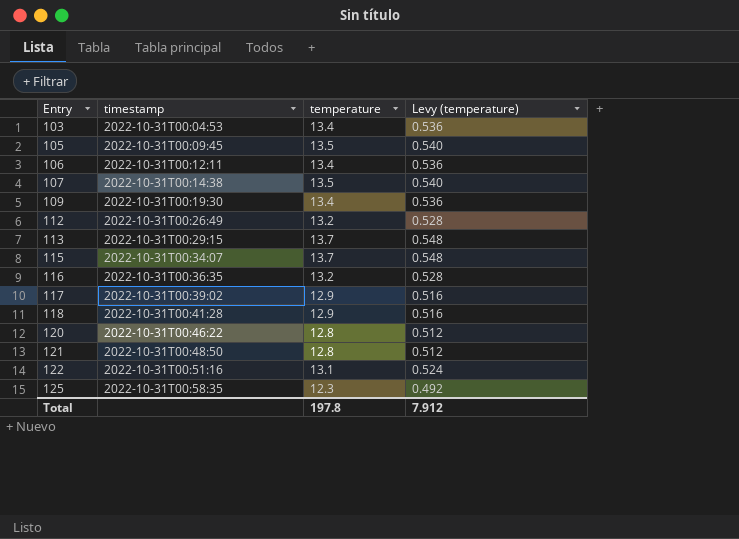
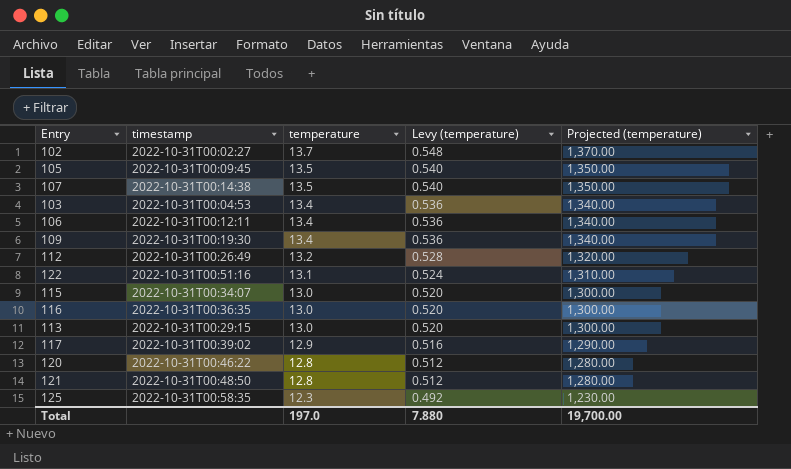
row order: Entry ascending -> temperature descending
column Projected (temperature) | formula: none -> [temperature] * 100
row 118: 2022-10-31T00:41:28 | 12.9 | 0.516 -> none
row 102: none -> 2022-10-31T00:02:27 | 13.7 | 0.548 | 1,370.00
115 | temperature: 13.7 -> 13.0
115 | Levy (temperature): 0.548 -> 0.520
116 | temperature: 13.2 -> 13.0
116 | Levy (temperature): 0.528 -> 0.520
113 | temperature: 13.7 -> 13.0
113 | Levy (temperature): 0.548 -> 0.520
Total | temperature: 197.8 -> 197.0
Total | Levy (temperature): 7.912 -> 7.880

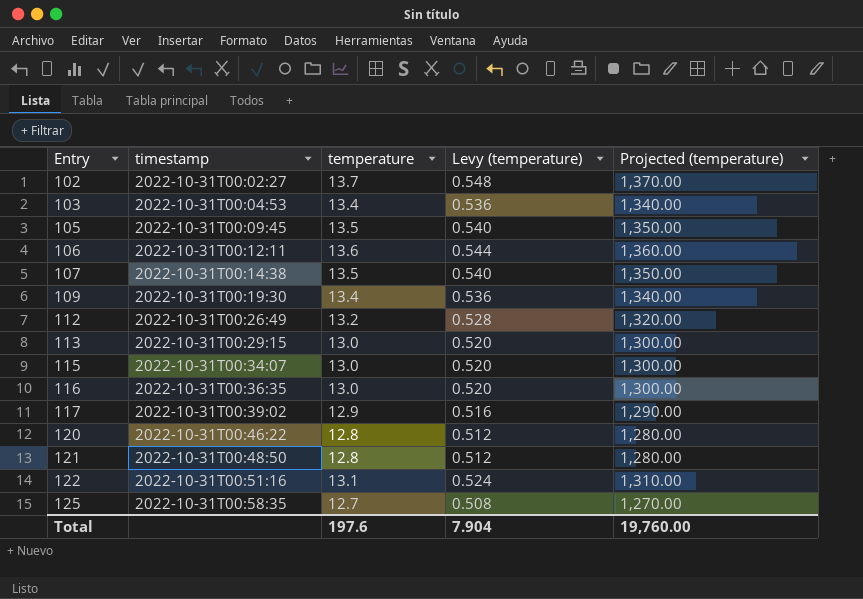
row order: temperature descending -> Entry ascending
106 | temperature: 13.4 -> 13.6
106 | Levy (temperature): 0.536 -> 0.544
106 | Projected (temperature): 1,340.00 -> 1,360.00
125 | temperature: 12.3 -> 12.7
125 | Levy (temperature): 0.492 -> 0.508
125 | Projected (temperature): 1,230.00 -> 1,270.00
Total | temperature: 197.0 -> 197.6
Total | Levy (temperature): 7.880 -> 7.904
Total | Projected (temperature): 19,700.00 -> 19,760.00

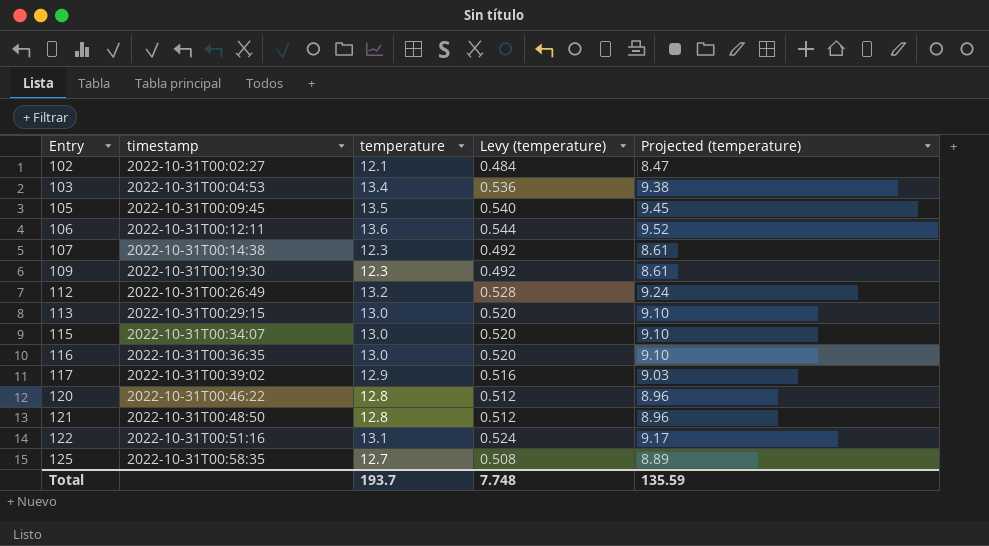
column Projected (temperature) | formula: [temperature] * 100 -> [temperature] * 0.7
102 | temperature: 13.7 -> 12.1
102 | Levy (temperature): 0.548 -> 0.484
107 | temperature: 13.5 -> 12.3
107 | Levy (temperature): 0.540 -> 0.492
109 | temperature: 13.4 -> 12.3
109 | Levy (temperature): 0.536 -> 0.492
Total | temperature: 197.6 -> 193.7
Total | Levy (temperature): 7.904 -> 7.748
Total | Projected (temperature): 19,760.00 -> 135.59

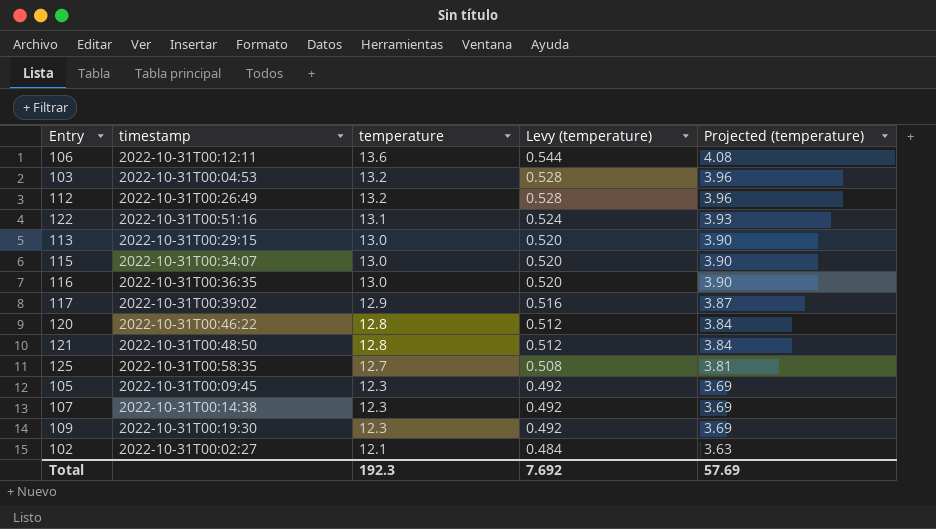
row order: Entry ascending -> temperature descending
column Projected (temperature) | formula: [temperature] * 0.7 -> [temperature] * 0.3
103 | temperature: 13.4 -> 13.2
103 | Levy (temperature): 0.536 -> 0.528
105 | temperature: 13.5 -> 12.3
105 | Levy (temperature): 0.540 -> 0.492
Total | temperature: 193.7 -> 192.3
Total | Levy (temperature): 7.748 -> 7.692
Total | Projected (temperature): 135.59 -> 57.69

